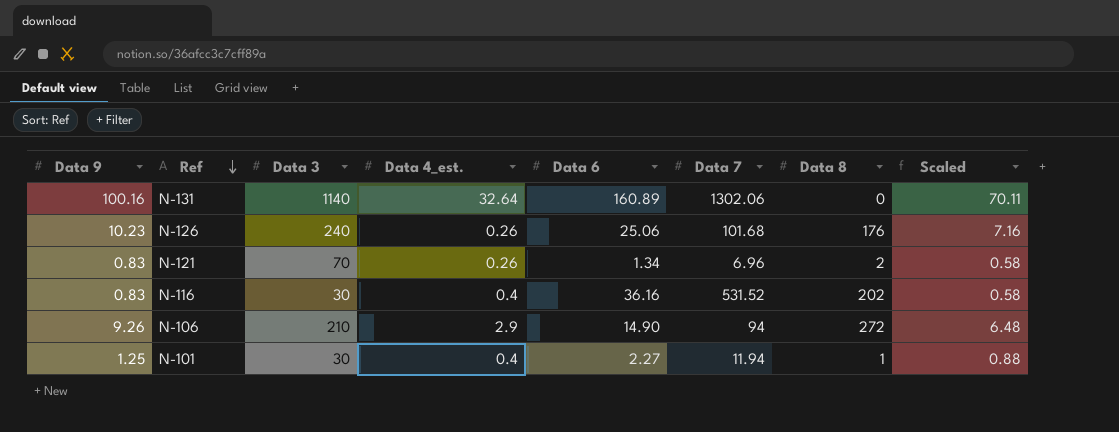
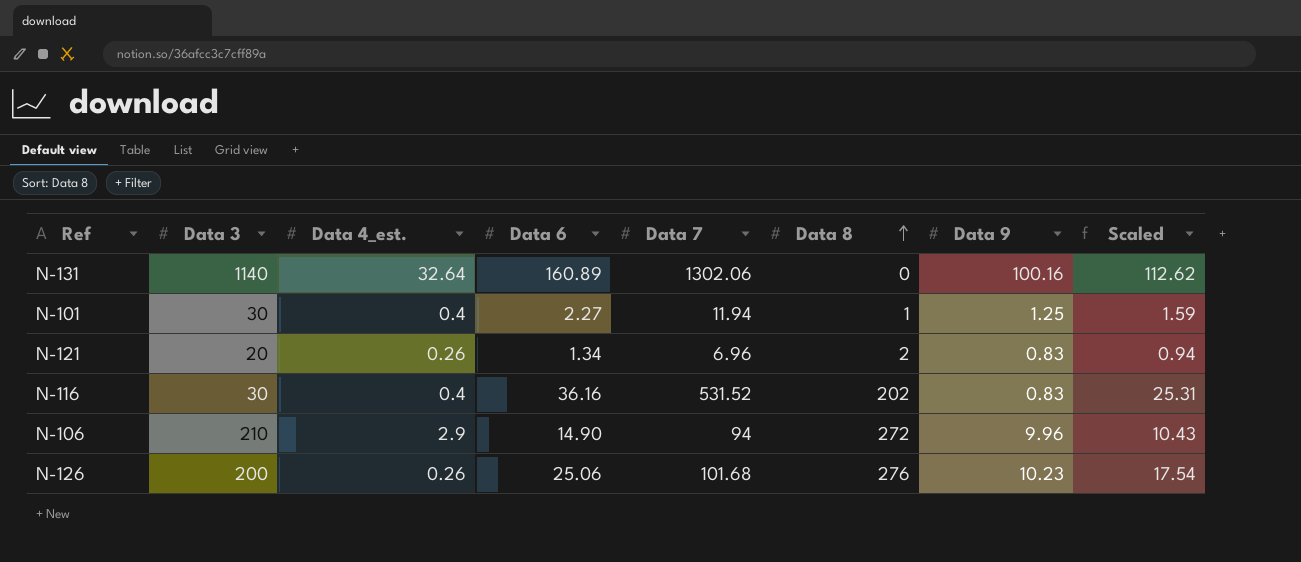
row order: Ref descending -> Data 8 ascending
column Data 9 | position: 1 -> 7
column Scaled | formula: [Data 9] * 0.7 -> [Data 6] * 0.7
N-121 | Data 3: 70 -> 20
N-106 | Data 9: 9.26 -> 9.96
N-126 | Data 3: 240 -> 200
N-126 | Data 8: 176 -> 276

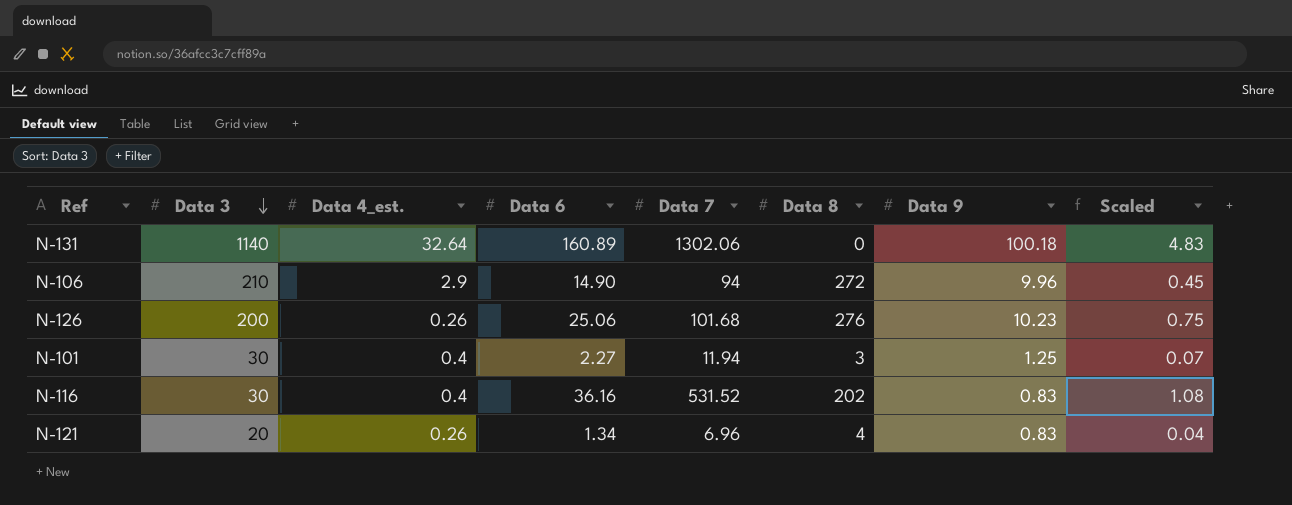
row order: Data 8 ascending -> Data 3 descending
column Scaled | formula: [Data 6] * 0.7 -> [Data 6] * 0.03
N-131 | Data 9: 100.16 -> 100.18
N-101 | Data 8: 1 -> 3
N-121 | Data 8: 2 -> 4

